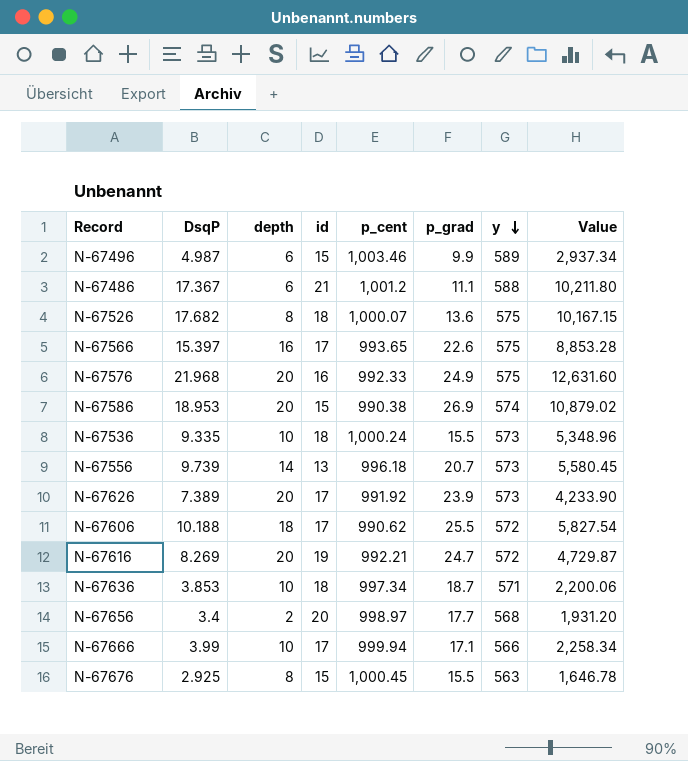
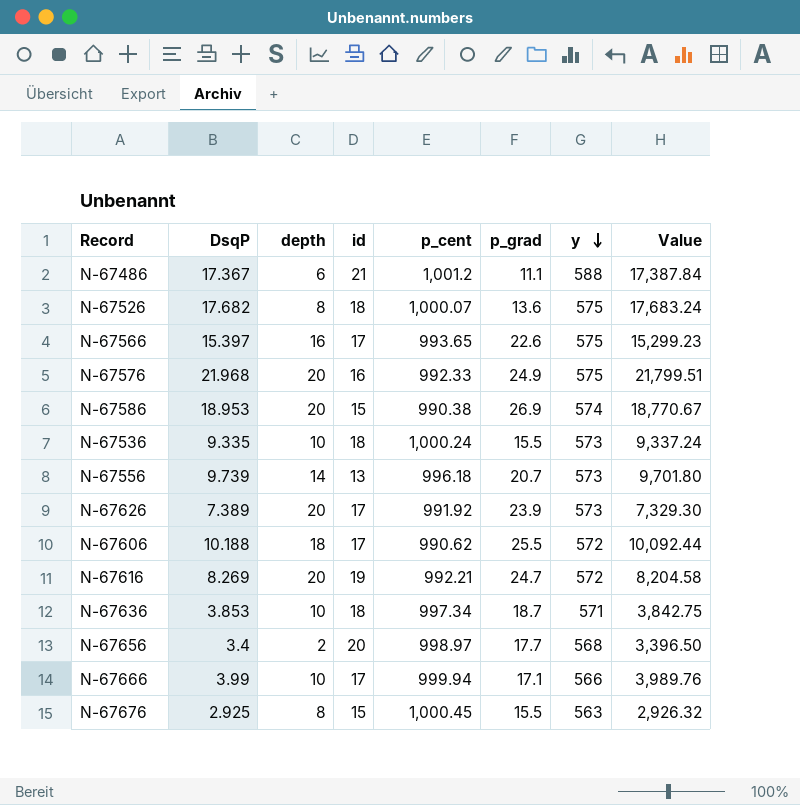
column Value | formula: [DsqP] * [y] -> [DsqP] * [p_cent]
row N-67496: 4.987 | 6 | 15 | 1,003.46 | 9.9 | 589 | 2,937.34 -> none

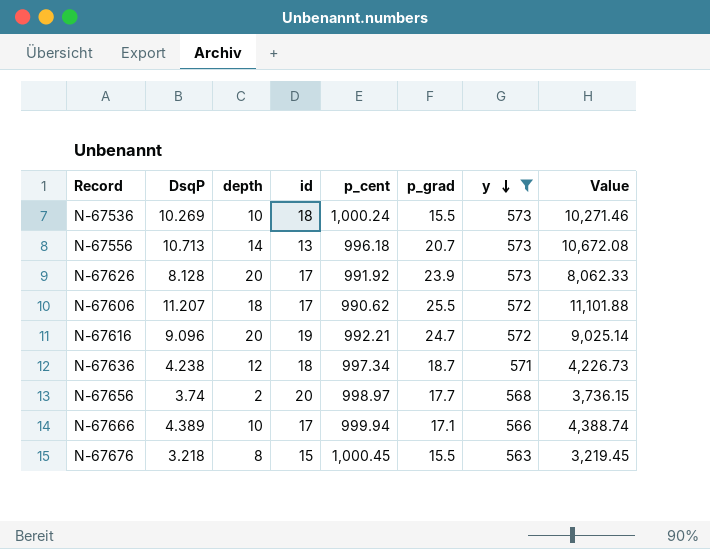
filter: none -> y <= 573
N-67536 | DsqP: 9.335 -> 10.269
N-67536 | Value: 9,337.24 -> 10,271.46
N-67556 | DsqP: 9.739 -> 10.713
N-67556 | Value: 9,701.80 -> 10,672.08
N-67626 | DsqP: 7.389 -> 8.128
N-67626 | Value: 7,329.30 -> 8,062.33
N-67606 | DsqP: 10.188 -> 11.207
N-67606 | Value: 10,092.44 -> 11,101.88
N-67616 | DsqP: 8.269 -> 9.096
N-67616 | Value: 8,204.58 -> 9,025.14
N-67636 | DsqP: 3.853 -> 4.238
N-67636 | depth: 10 -> 12
N-67636 | Value: 3,842.75 -> 4,226.73
N-67656 | DsqP: 3.4 -> 3.74
N-67656 | Value: 3,396.50 -> 3,736.15
N-67666 | DsqP: 3.99 -> 4.389
N-67666 | Value: 3,989.76 -> 4,388.74
N-67676 | DsqP: 2.925 -> 3.218
N-67676 | Value: 2,926.32 -> 3,219.45

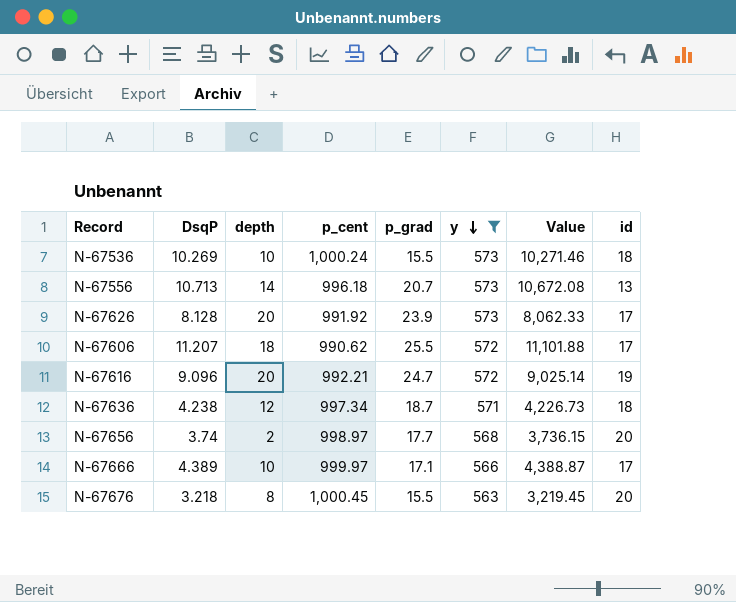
column id | position: 4 -> 8
N-67666 | p_cent: 999.94 -> 999.97
N-67666 | Value: 4,388.74 -> 4,388.87
N-67676 | id: 15 -> 20

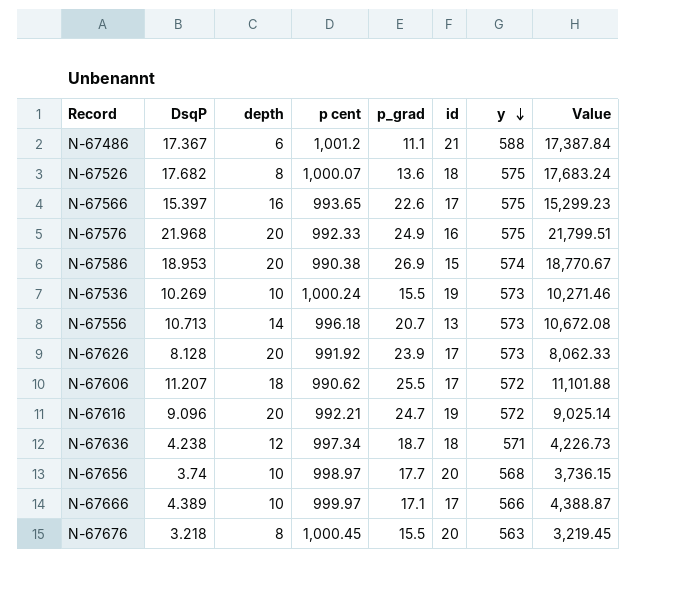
filter: y <= 573 -> none
column name: p_cent -> p cent
column id | position: 8 -> 6
N-67536 | id: 18 -> 19
N-67656 | depth: 2 -> 10

